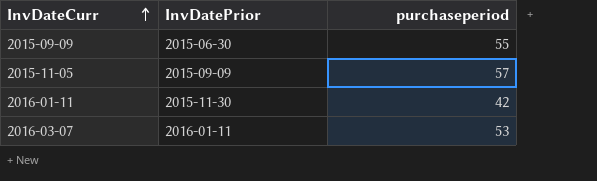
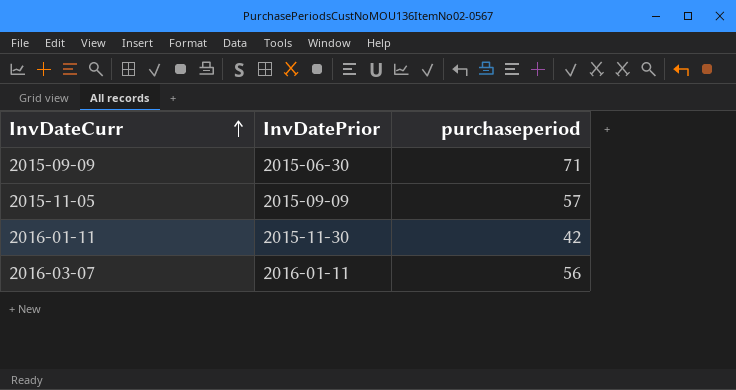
2015-09-09 | purchaseperiod: 55 -> 71
2016-03-07 | purchaseperiod: 53 -> 56

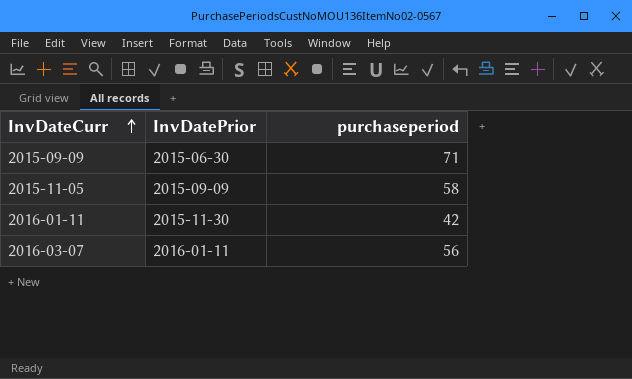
2015-11-05 | purchaseperiod: 57 -> 58

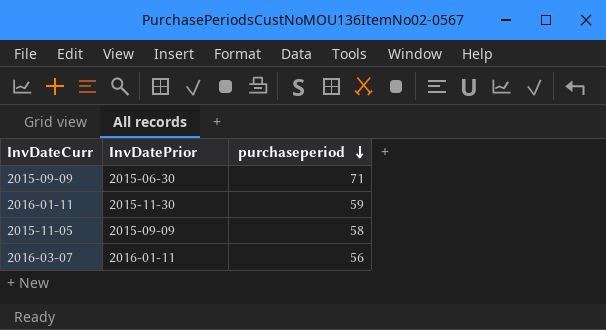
row order: InvDateCurr ascending -> purchaseperiod descending
2016-01-11 | purchaseperiod: 42 -> 59

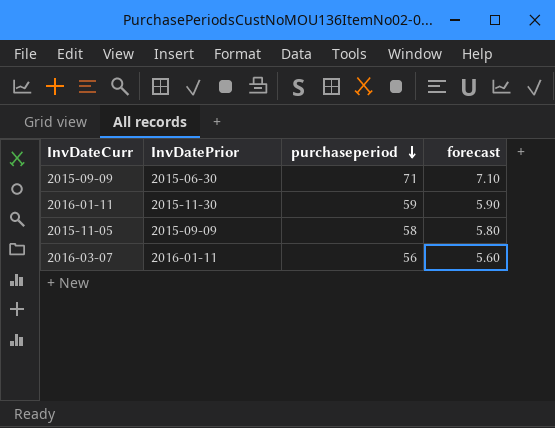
column forecast | formula: none -> [purchaseperiod] * 0.1

